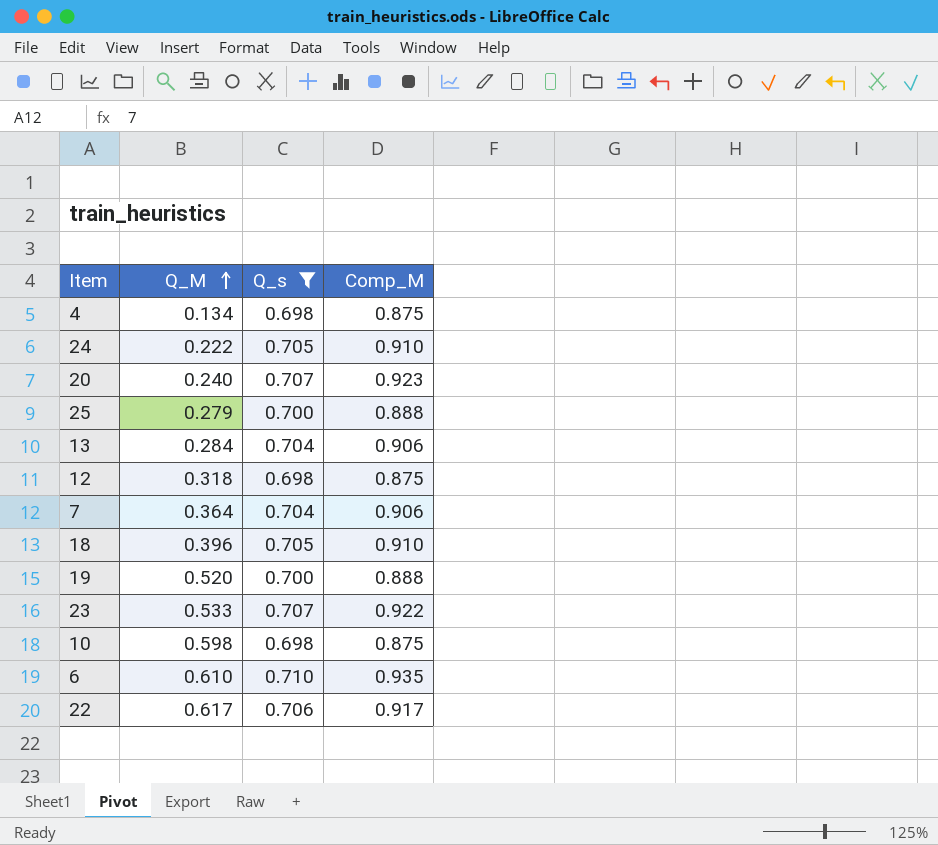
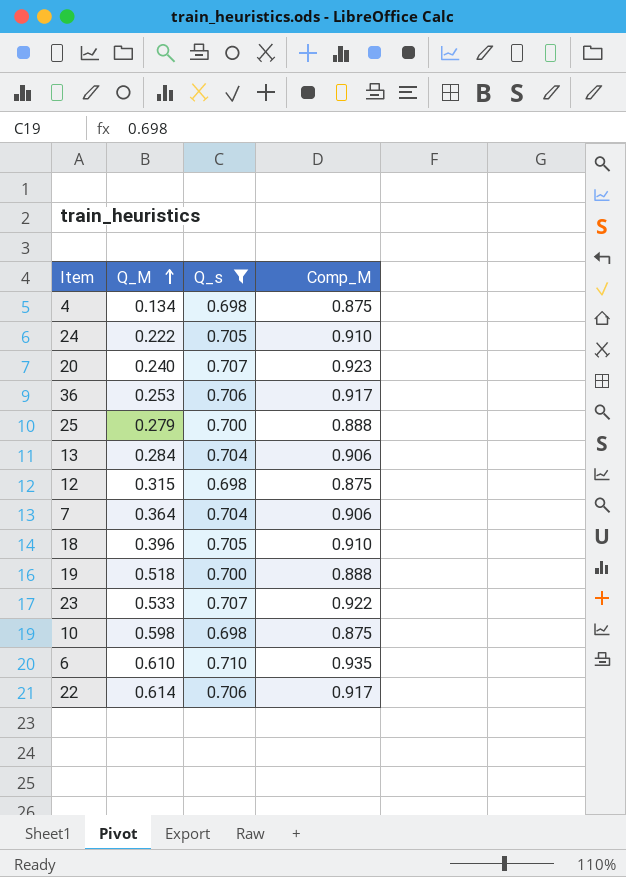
row 36: none -> 0.253 | 0.706 | 0.917
12 | Q_M: 0.318 -> 0.315
19 | Q_M: 0.520 -> 0.518
22 | Q_M: 0.617 -> 0.614

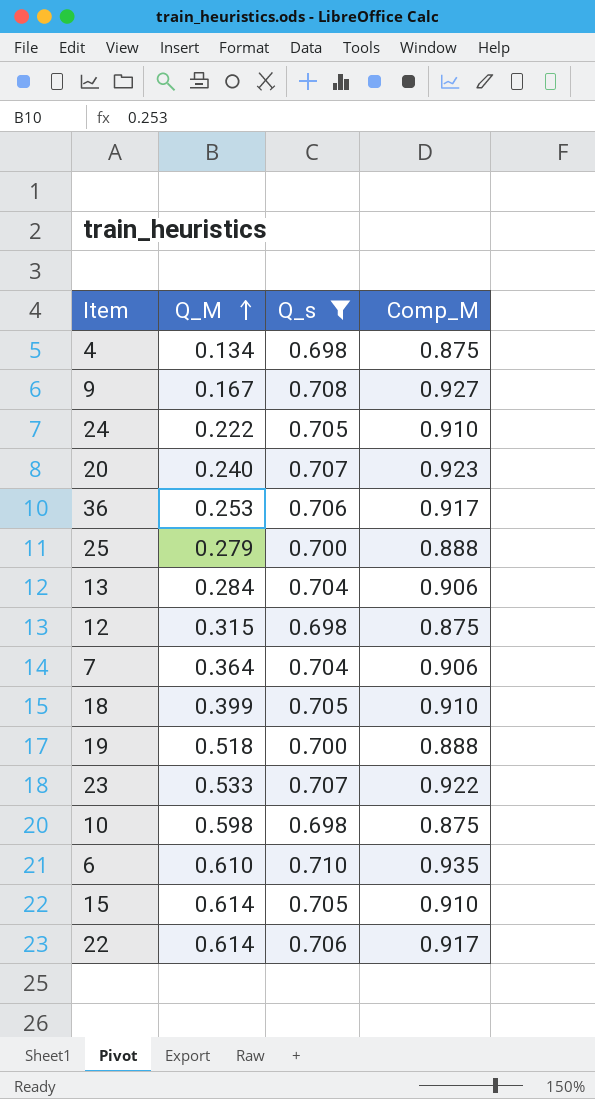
row 9: none -> 0.167 | 0.708 | 0.927
18 | Q_M: 0.396 -> 0.399
row 15: none -> 0.614 | 0.705 | 0.910

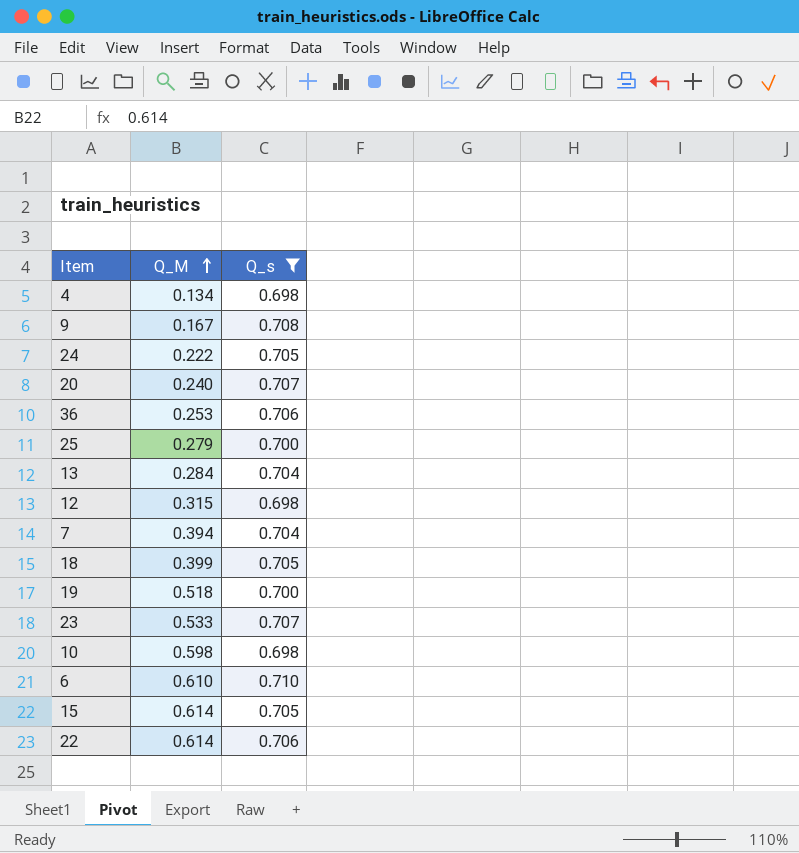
column Comp_M | position: 4 -> none
7 | Q_M: 0.364 -> 0.394

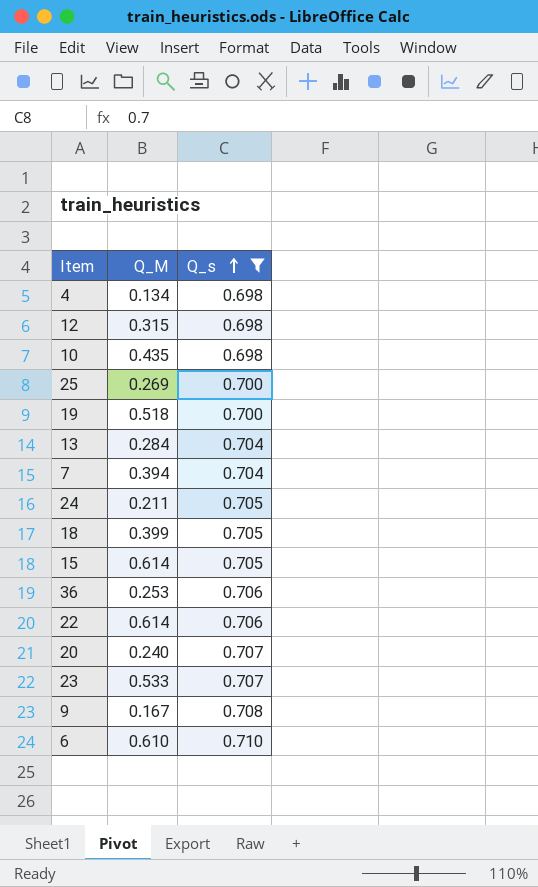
row order: Q_M ascending -> Q_s ascending
10 | Q_M: 0.598 -> 0.435
25 | Q_M: 0.279 -> 0.269
24 | Q_M: 0.222 -> 0.211

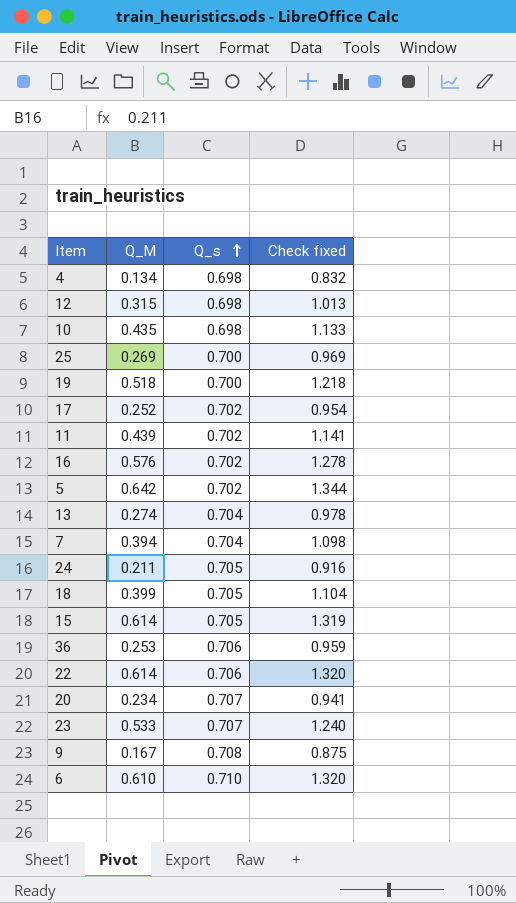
filter: Q_s != 0.702 -> none
column Check fixed | formula: none -> [Q_M] + [Q_s]
13 | Q_M: 0.284 -> 0.274
20 | Q_M: 0.240 -> 0.234

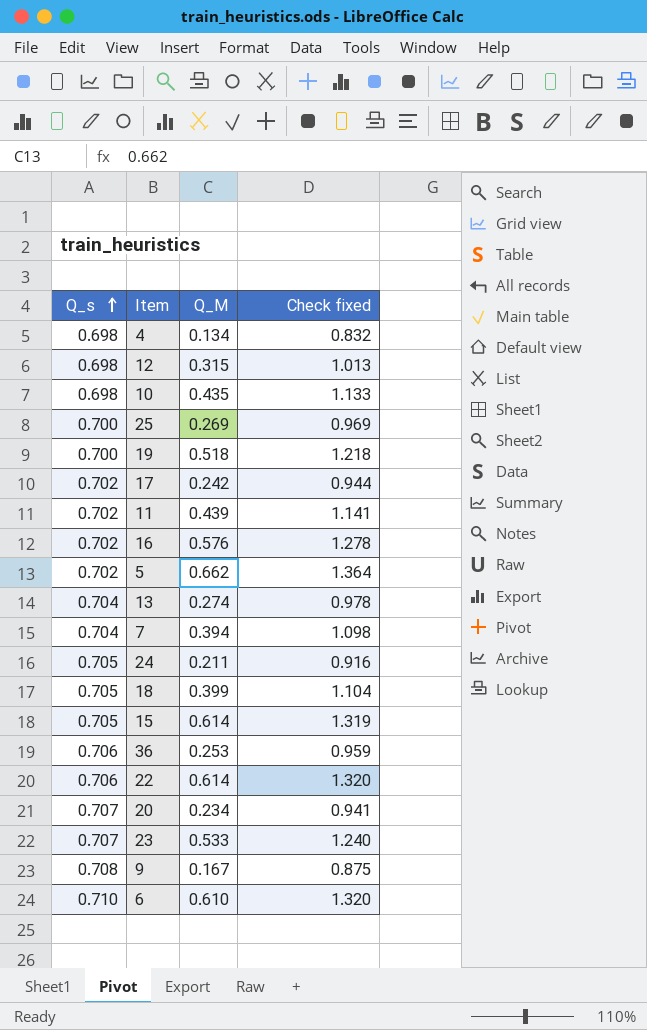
column Q_s | position: 3 -> 1
17 | Q_M: 0.252 -> 0.242
17 | Check fixed: 0.954 -> 0.944
5 | Q_M: 0.642 -> 0.662
5 | Check fixed: 1.344 -> 1.364

